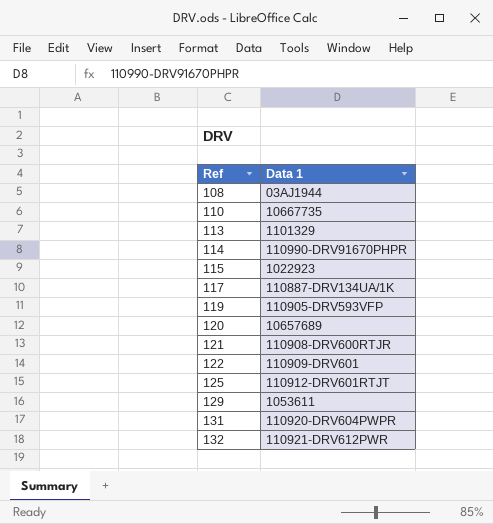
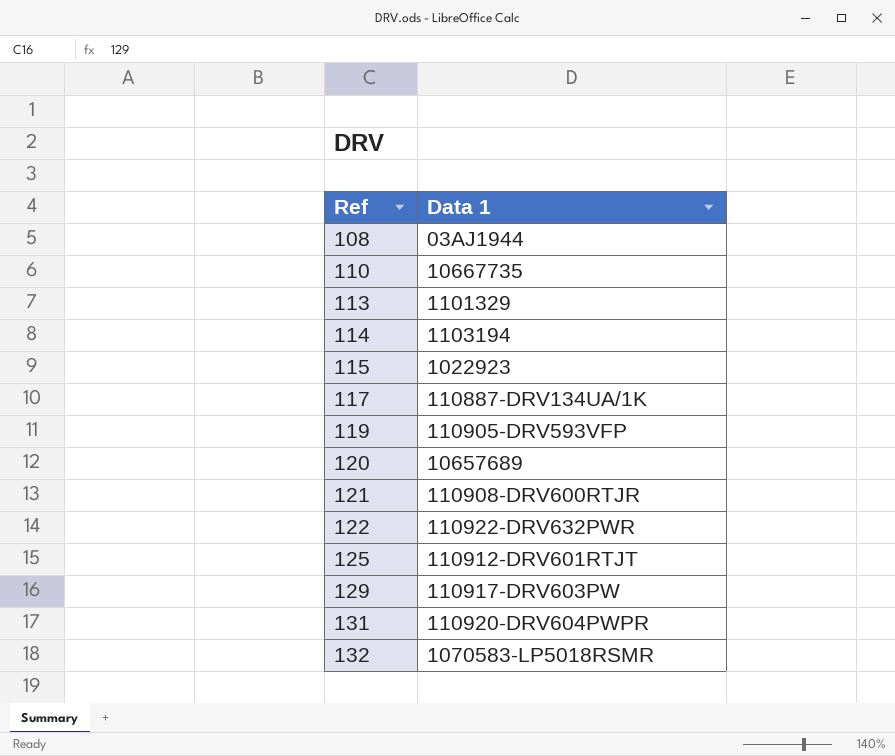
114 | Data 1: 110990-DRV91670PHPR -> 1103194
122 | Data 1: 110909-DRV601 -> 110922-DRV632PWR
129 | Data 1: 1053611 -> 110917-DRV603PW
132 | Data 1: 110921-DRV612PWR -> 1070583-LP5018RSMR

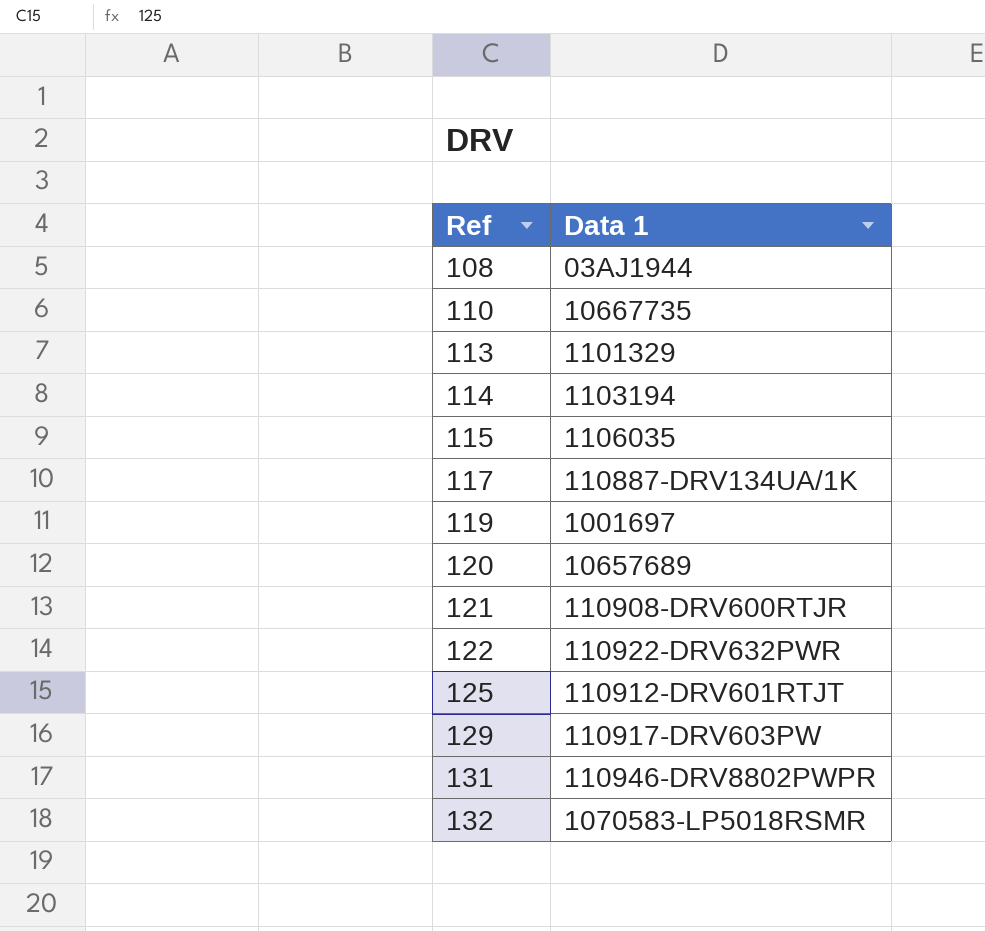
115 | Data 1: 1022923 -> 1106035
119 | Data 1: 110905-DRV593VFP -> 1001697
131 | Data 1: 110920-DRV604PWPR -> 110946-DRV8802PWPR

